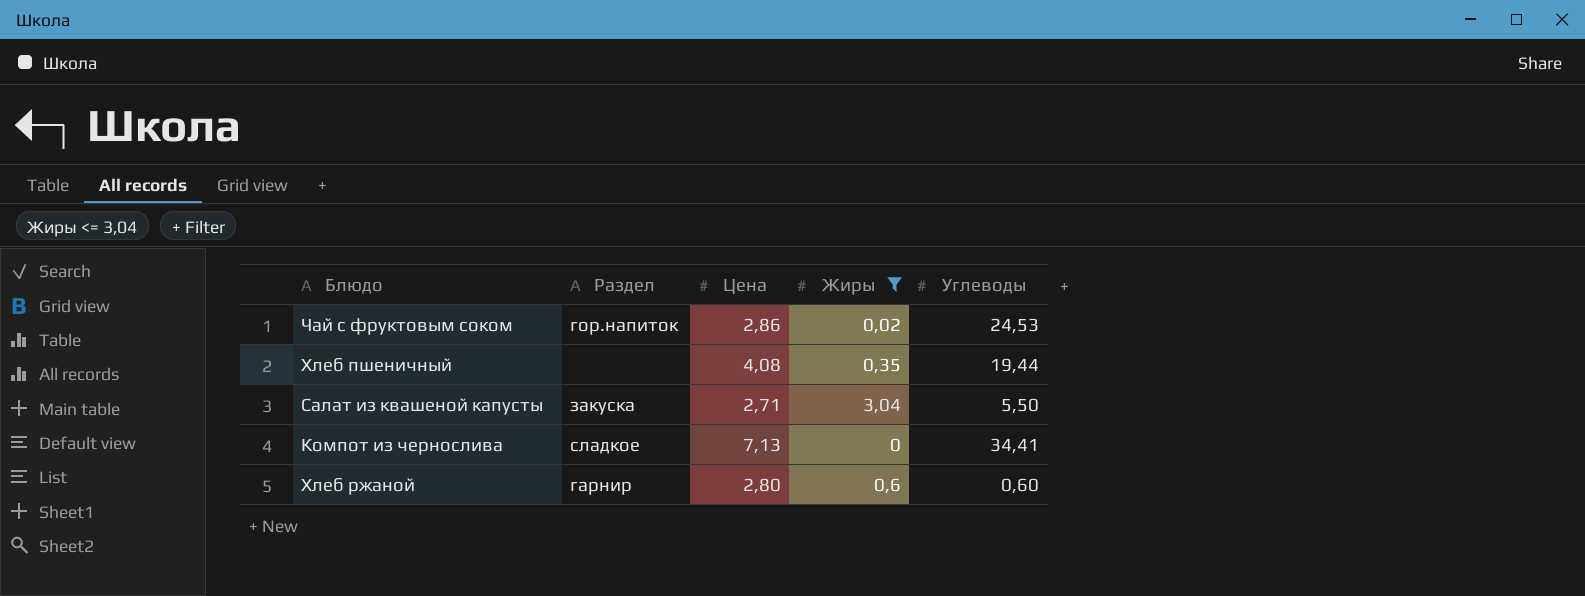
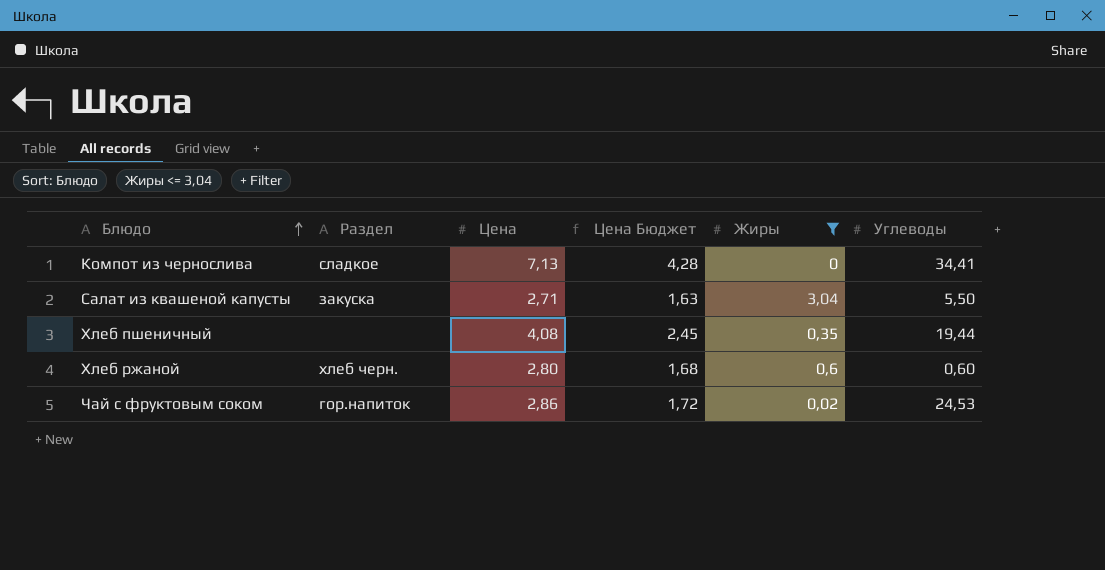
row order: none -> Блюдо ascending
column Цена Бюджет | formula: none -> [Цена] * 0,6
Хлеб ржаной | Раздел: гарнир -> хлеб черн.

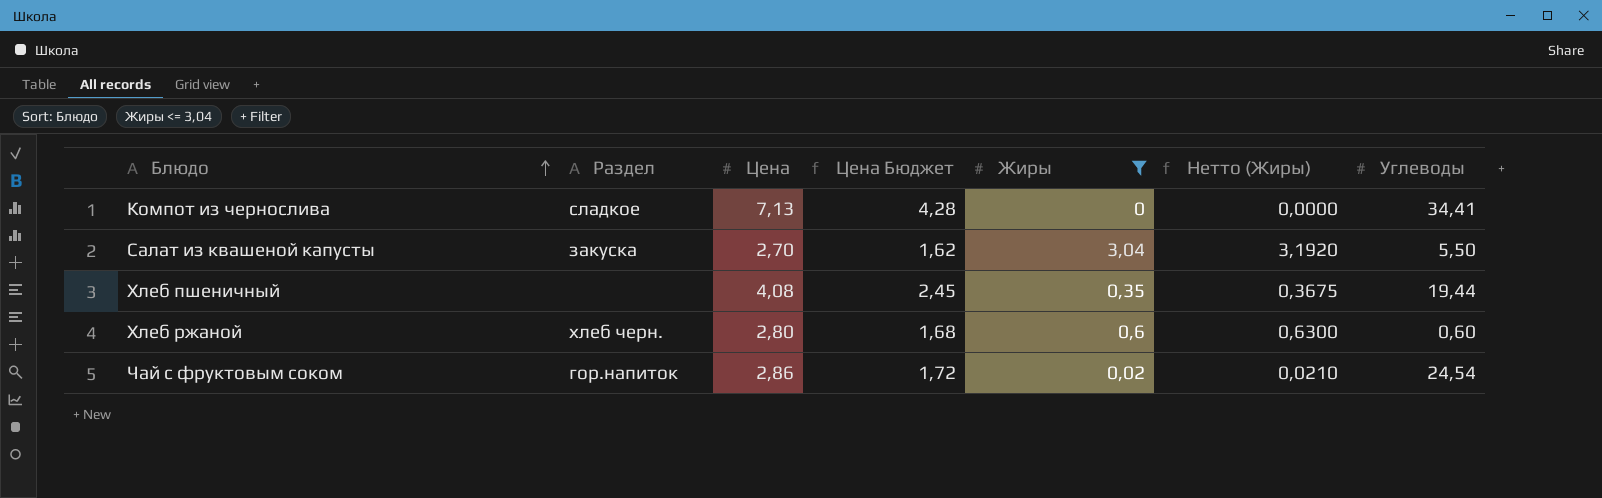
column Нетто (Жиры) | formula: none -> [Жиры] * 1,05
Салат из квашеной капусты | Цена: 2,71 -> 2,70
Салат из квашеной капусты | Цена Бюджет: 1,63 -> 1,62
Чай с фруктовым соком | Углеводы: 24,53 -> 24,54

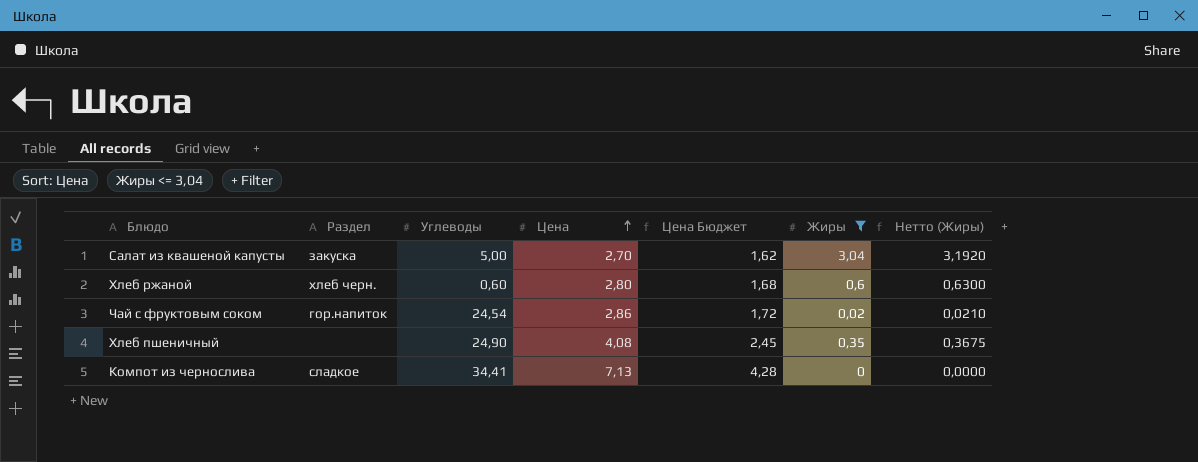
row order: Блюдо ascending -> Цена ascending
column Углеводы | position: 7 -> 3
Салат из квашеной капусты | Углеводы: 5,50 -> 5,00
Хлеб пшеничный | Углеводы: 19,44 -> 24,90

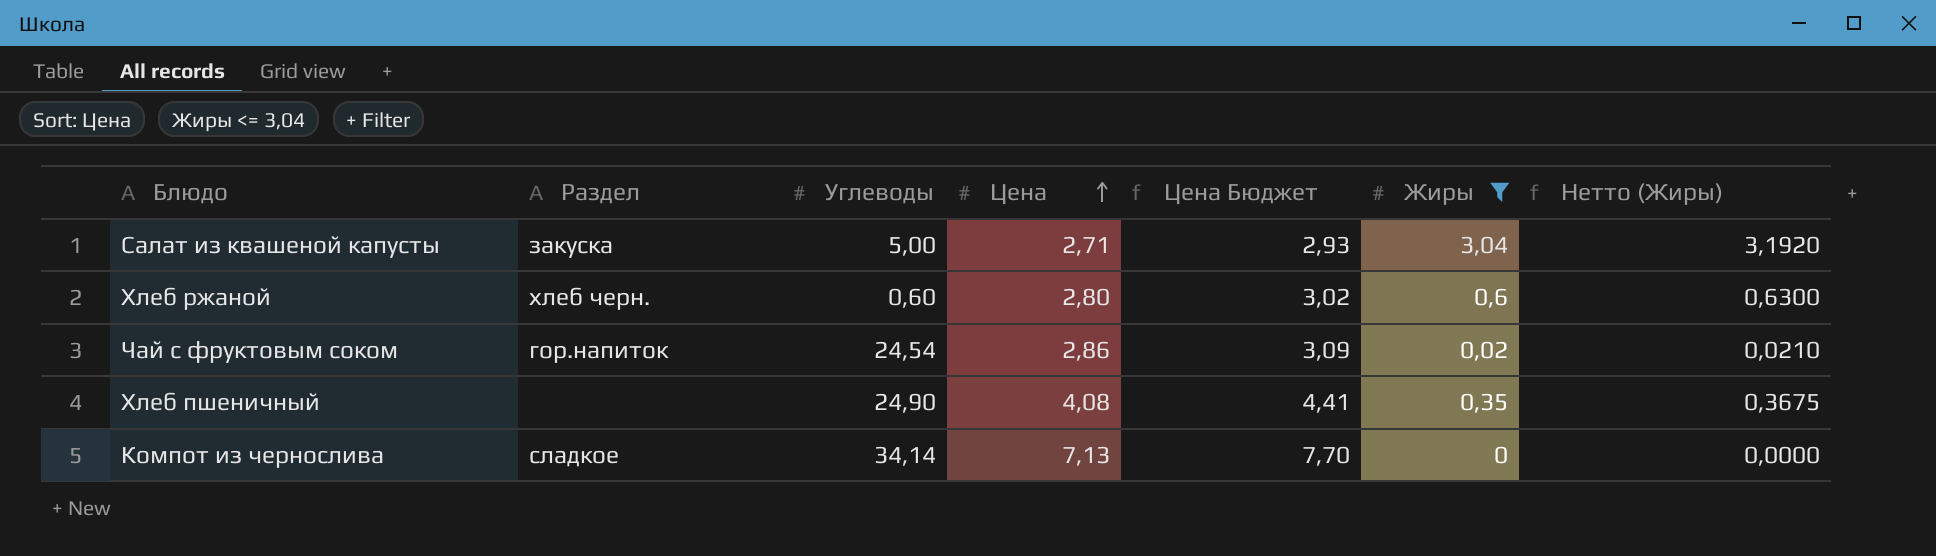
column Цена Бюджет | formula: [Цена] * 0,6 -> [Цена] * 1,08
Салат из квашеной капусты | Цена: 2,70 -> 2,71
Компот из чернослива | Углеводы: 34,41 -> 34,14

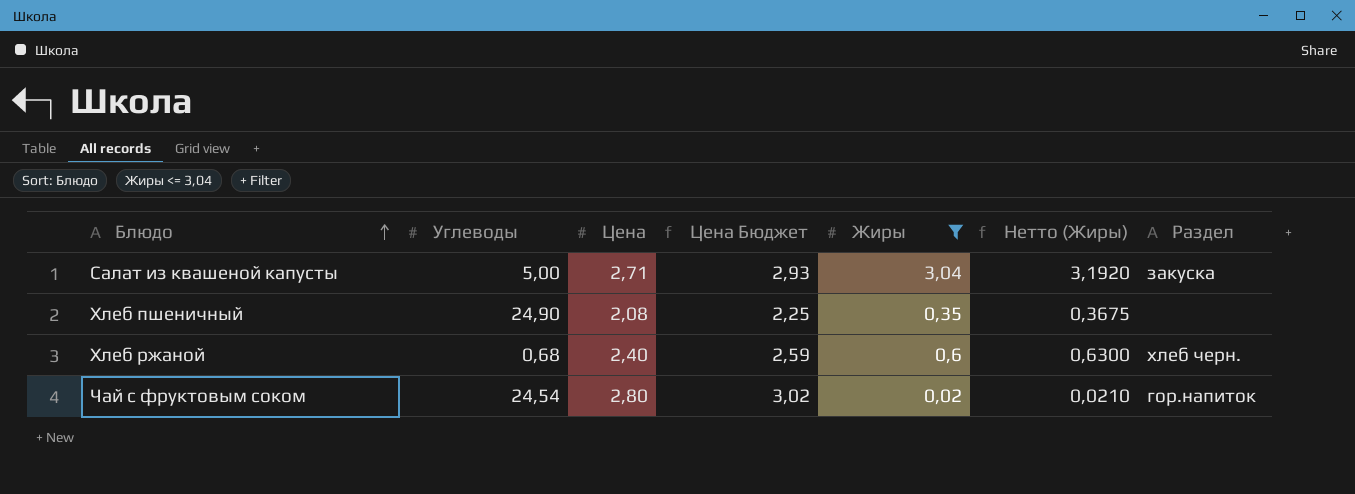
row order: Цена ascending -> Блюдо ascending
column Раздел | position: 2 -> 7
row Компот из чернослива: сладкое | 34,14 | 7,13 | 7,70 | 0 | 0,0000 -> none
Хлеб пшеничный | Цена: 4,08 -> 2,08
Хлеб пшеничный | Цена Бюджет: 4,41 -> 2,25
Хлеб ржаной | Углеводы: 0,60 -> 0,68
Хлеб ржаной | Цена: 2,80 -> 2,40
Хлеб ржаной | Цена Бюджет: 3,02 -> 2,59
Чай с фруктовым соком | Цена: 2,86 -> 2,80
Чай с фруктовым соком | Цена Бюджет: 3,09 -> 3,02

